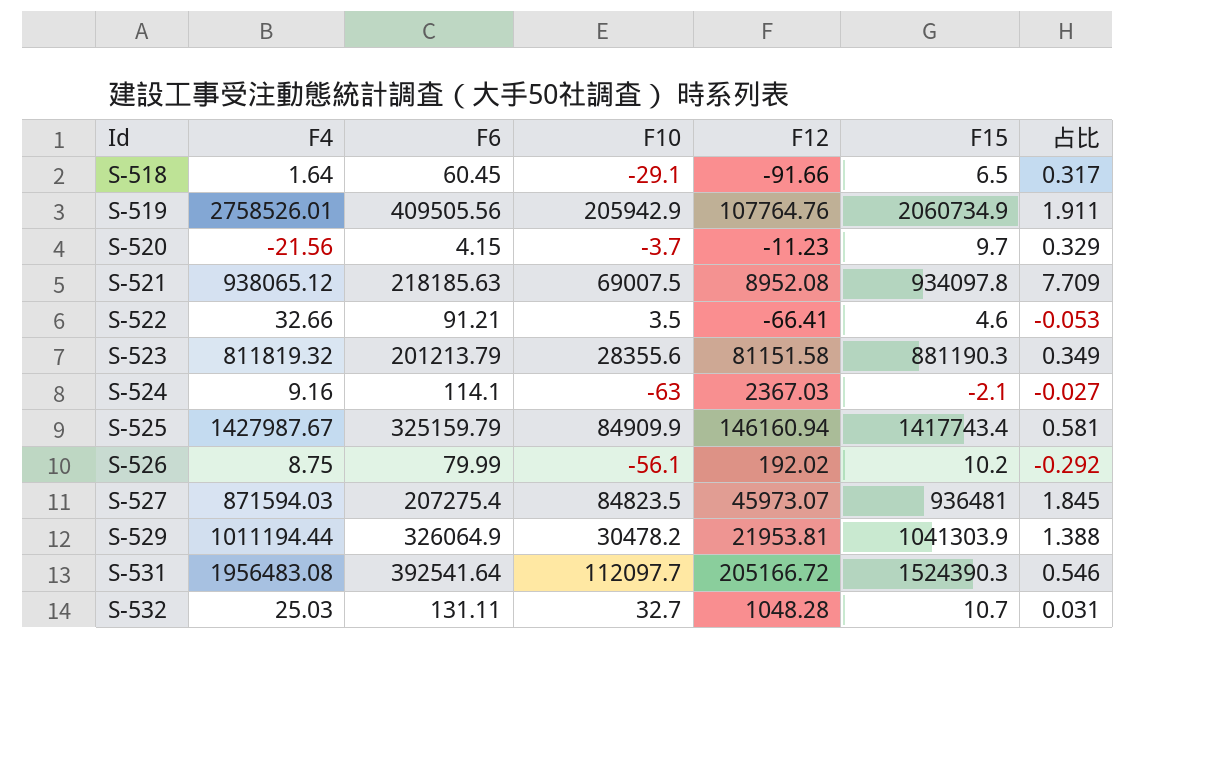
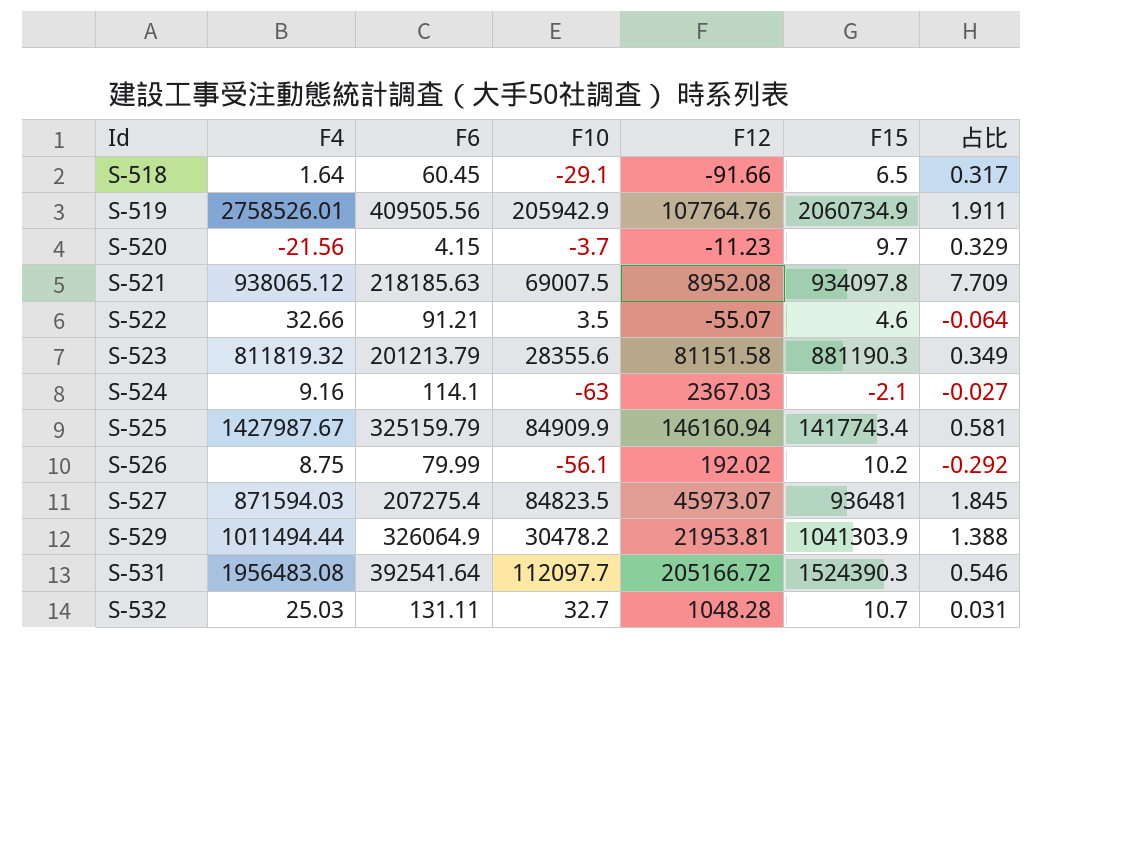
S-522 | F12: -66.41 -> -55.07
S-522 | 占比: -0.053 -> -0.064
S-529 | F4: 1011194.44 -> 1011494.44

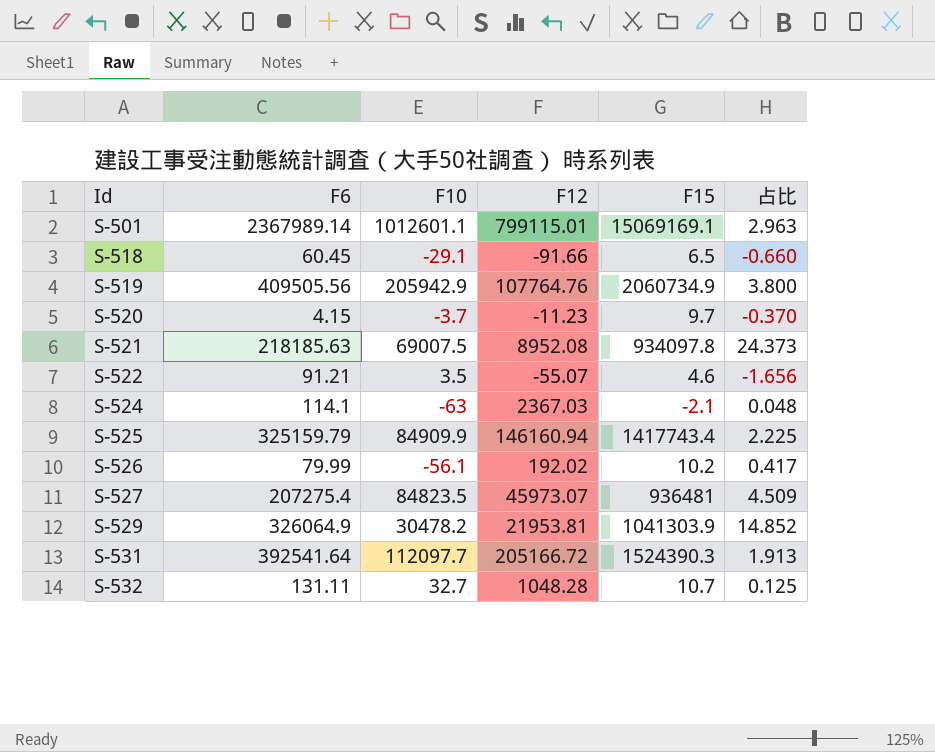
column F4 | position: 2 -> none
column 占比 | formula: [F10] / [F12] -> [F6] / [F12]
row S-523: 811819.32 | 201213.79 | 28355.6 | 81151.58 | 881190.3 | 0.349 -> none
row S-501: none -> 2367989.14 | 1012601.1 | 799115.01 | 15069169.1 | 2.963

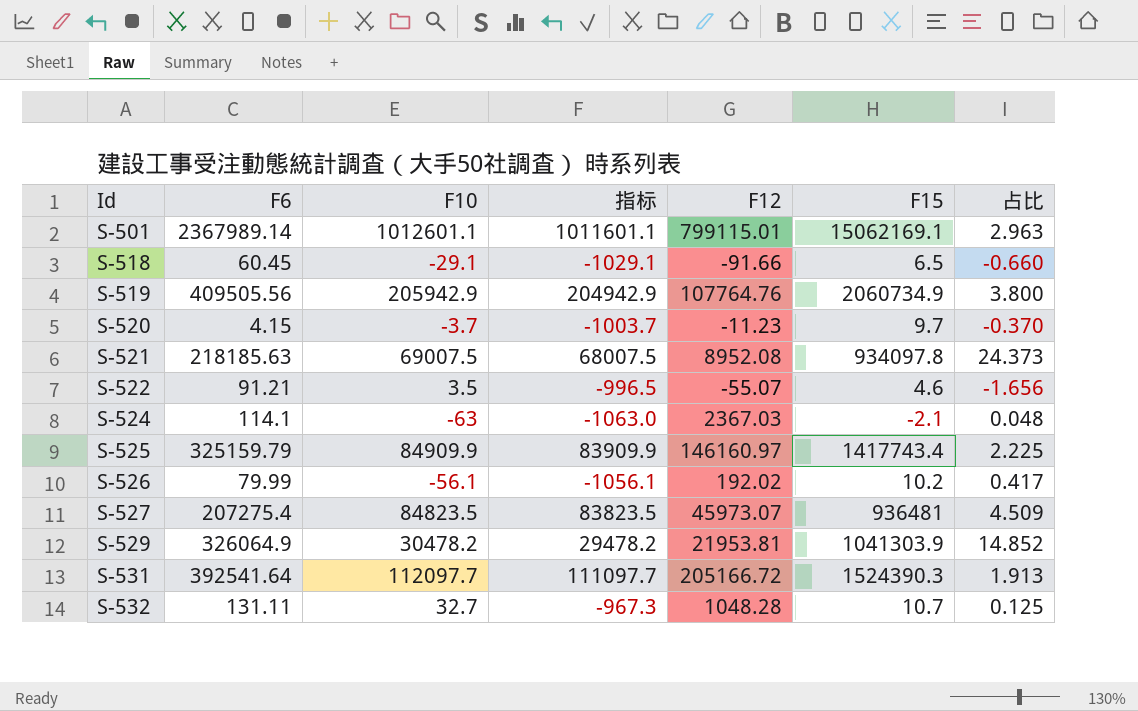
column 指标 | formula: none -> [F10] - 1000
S-501 | F15: 15069169.1 -> 15062169.1
S-525 | F12: 146160.94 -> 146160.97

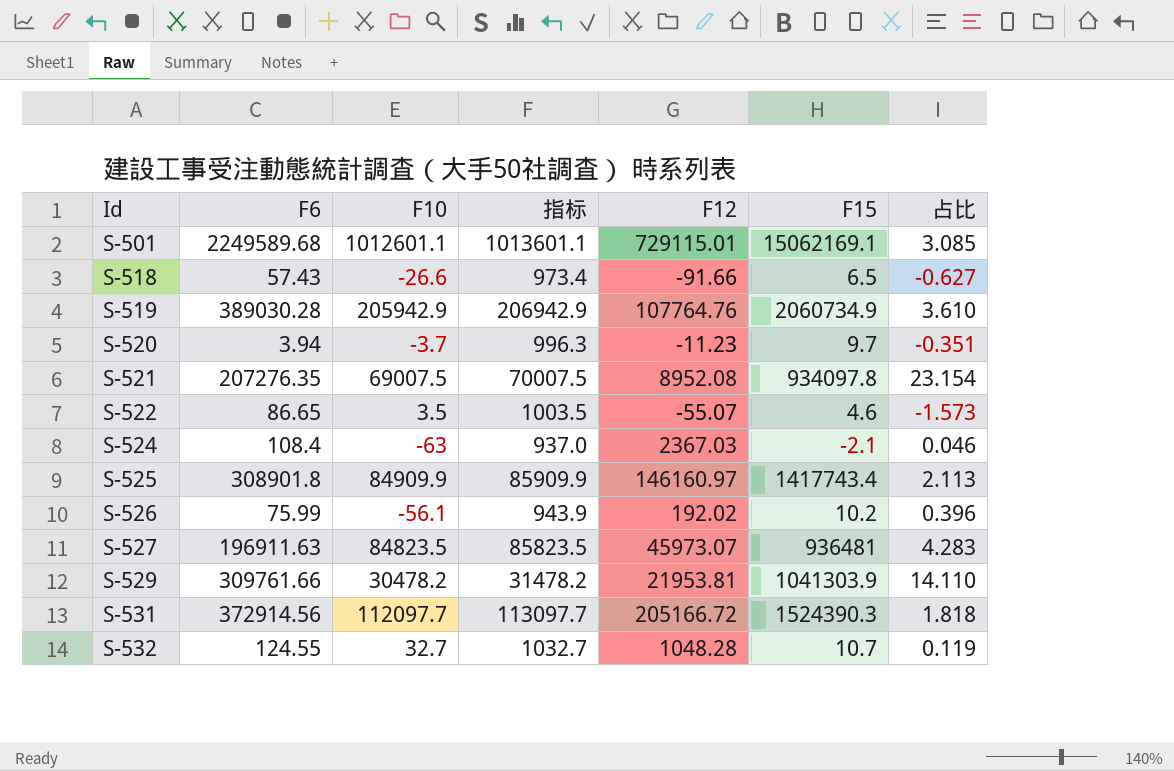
column 指标 | formula: [F10] - 1000 -> [F10] + 1000
S-501 | F6: 2367989.14 -> 2249589.68
S-501 | F12: 799115.01 -> 729115.01
S-501 | 占比: 2.963 -> 3.085
S-518 | F6: 60.45 -> 57.43
S-518 | F10: -29.1 -> -26.6
S-518 | 占比: -0.660 -> -0.627
S-519 | F6: 409505.56 -> 389030.28
S-519 | 占比: 3.800 -> 3.610
S-520 | F6: 4.15 -> 3.94
S-520 | 占比: -0.370 -> -0.351
S-521 | F6: 218185.63 -> 207276.35
S-521 | 占比: 24.373 -> 23.154
S-522 | F6: 91.21 -> 86.65
S-522 | 占比: -1.656 -> -1.573
S-524 | F6: 114.1 -> 108.4
S-524 | 占比: 0.048 -> 0.046
S-525 | F6: 325159.79 -> 308901.8
S-525 | 占比: 2.225 -> 2.113
S-526 | F6: 79.99 -> 75.99
S-526 | 占比: 0.417 -> 0.396
S-527 | F6: 207275.4 -> 196911.63
S-527 | 占比: 4.509 -> 4.283
S-529 | F6: 326064.9 -> 309761.66
S-529 | 占比: 14.852 -> 14.110
S-531 | F6: 392541.64 -> 372914.56
S-531 | 占比: 1.913 -> 1.818
S-532 | F6: 131.11 -> 124.55
S-532 | 占比: 0.125 -> 0.119

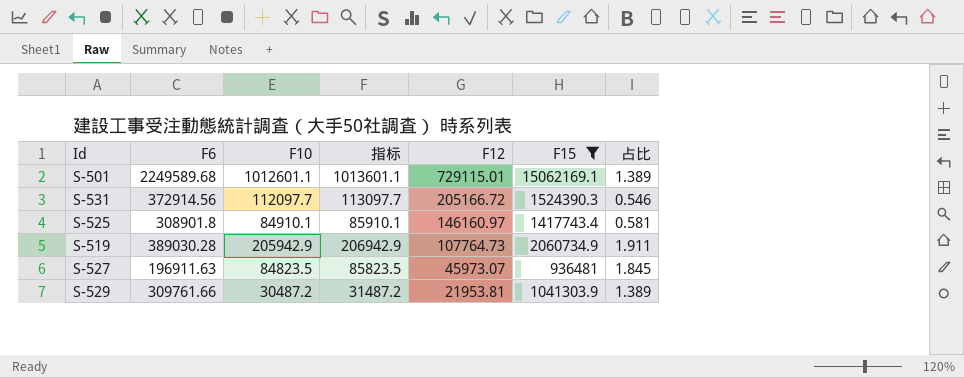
filter: none -> F15 >= 936481
row order: Id ascending -> F12 descending
column 占比 | formula: [F6] / [F12] -> [F10] / [F12]
S-525 | F10: 84909.9 -> 84910.1
S-525 | 指标: 85909.9 -> 85910.1
S-519 | F12: 107764.76 -> 107764.73
S-529 | F10: 30478.2 -> 30487.2
S-529 | 指标: 31478.2 -> 31487.2

